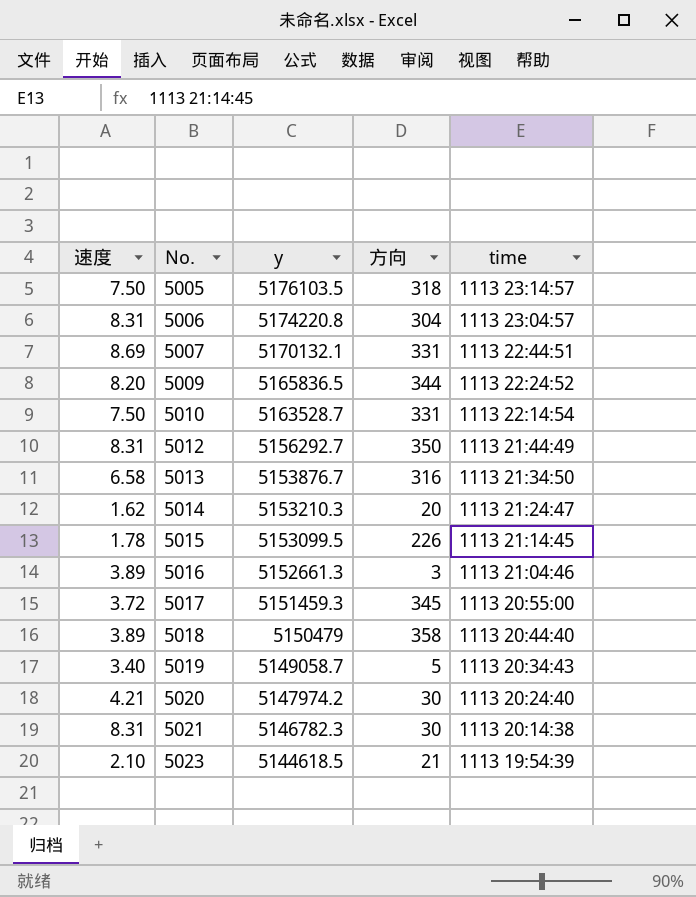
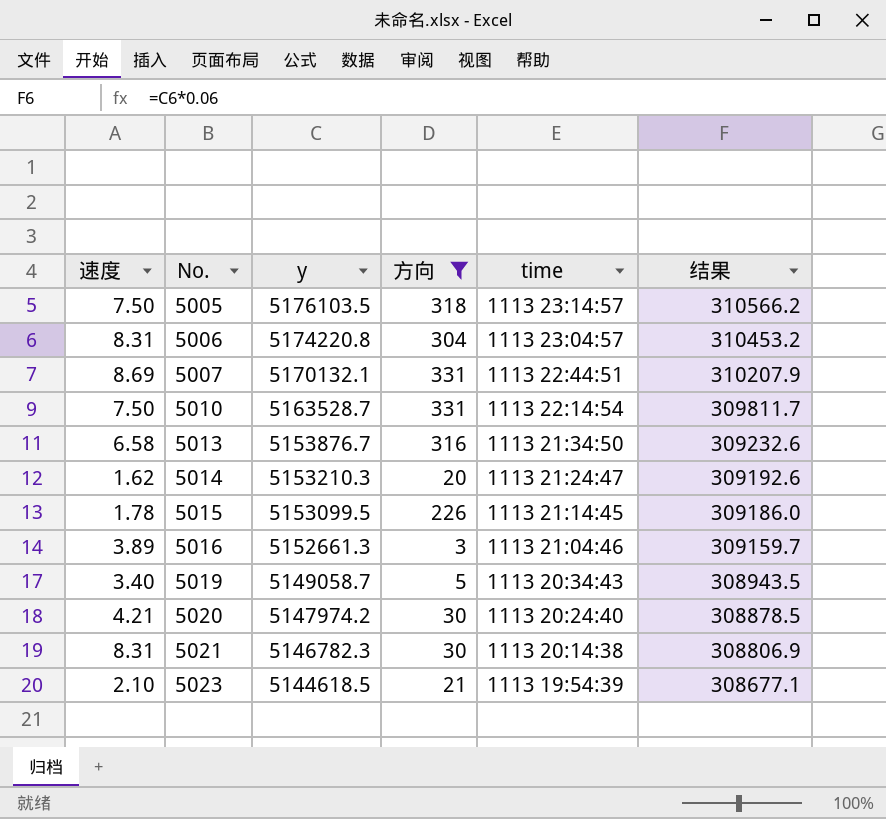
filter: none -> 方向 <= 331
column 结果 | formula: none -> [y] * 0.06

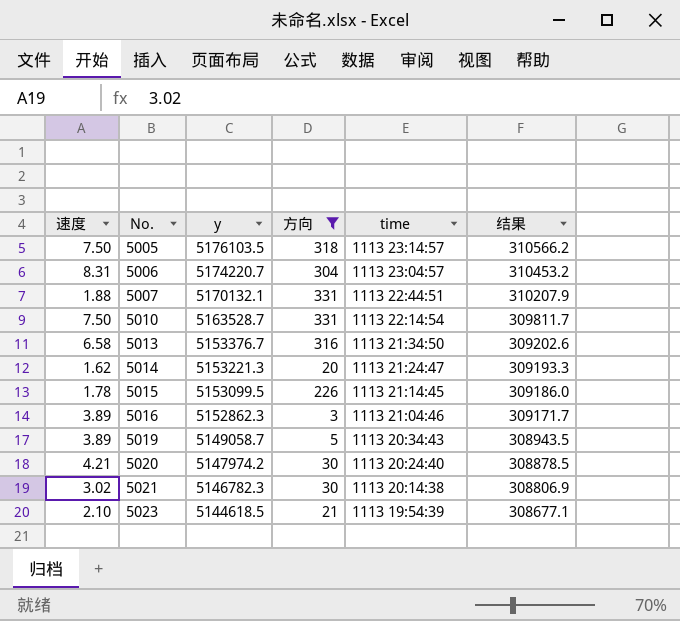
5006 | y: 5174220.8 -> 5174220.7
5007 | 速度: 8.69 -> 1.88
5013 | y: 5153876.7 -> 5153376.7
5013 | 结果: 309232.6 -> 309202.6
5014 | y: 5153210.3 -> 5153221.3
5014 | 结果: 309192.6 -> 309193.3
5016 | y: 5152661.3 -> 5152862.3
5016 | 结果: 309159.7 -> 309171.7
5019 | 速度: 3.40 -> 3.89
5021 | 速度: 8.31 -> 3.02

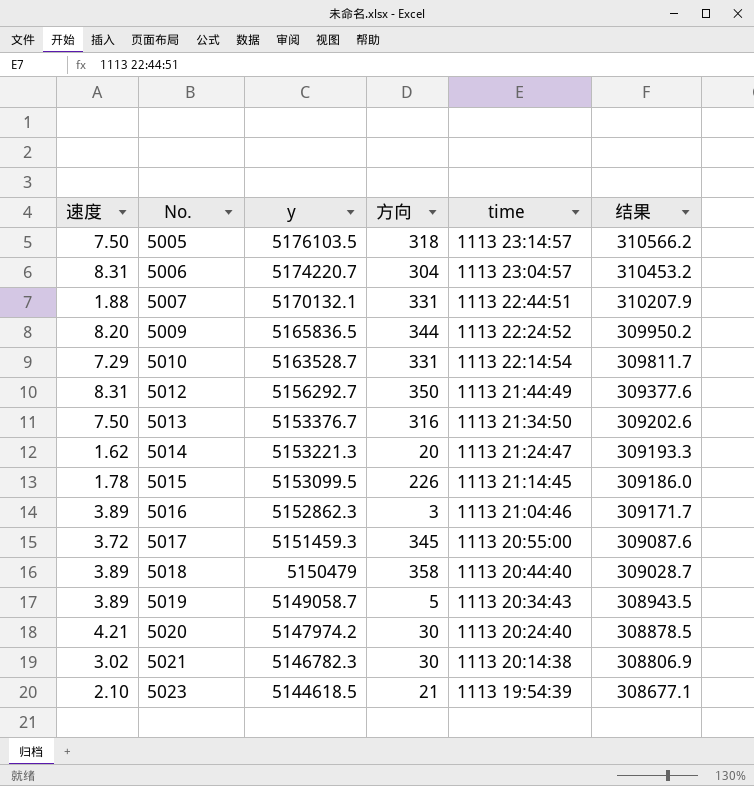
filter: 方向 <= 331 -> none
5010 | 速度: 7.50 -> 7.29
5013 | 速度: 6.58 -> 7.50

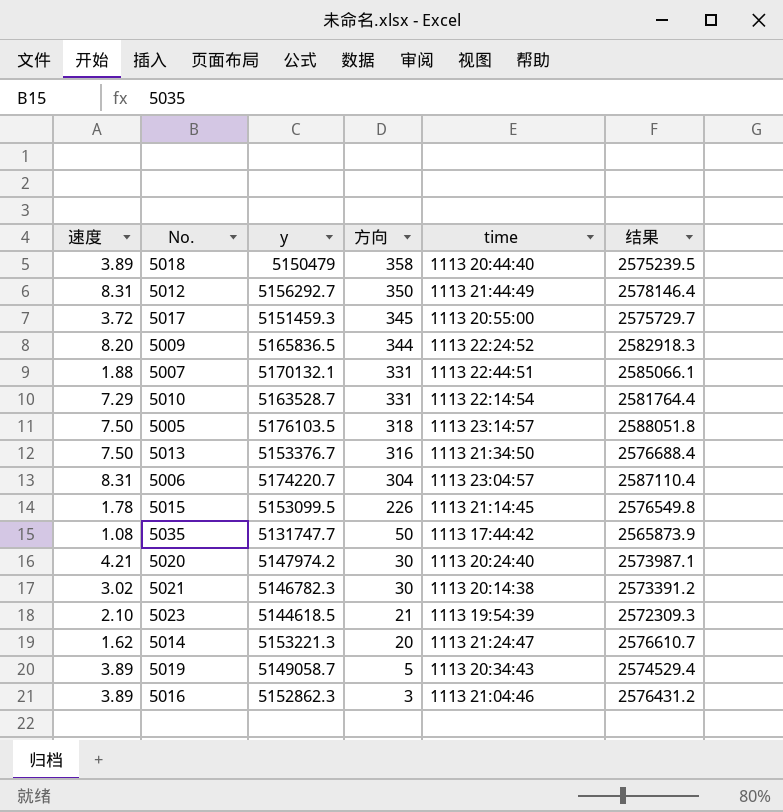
row order: No. ascending -> 方向 descending
column 结果 | formula: [y] * 0.06 -> [y] * 0.5
row 5035: none -> 1.08 | 5131747.7 | 50 | 1113 17:44:42 | 2565873.9

